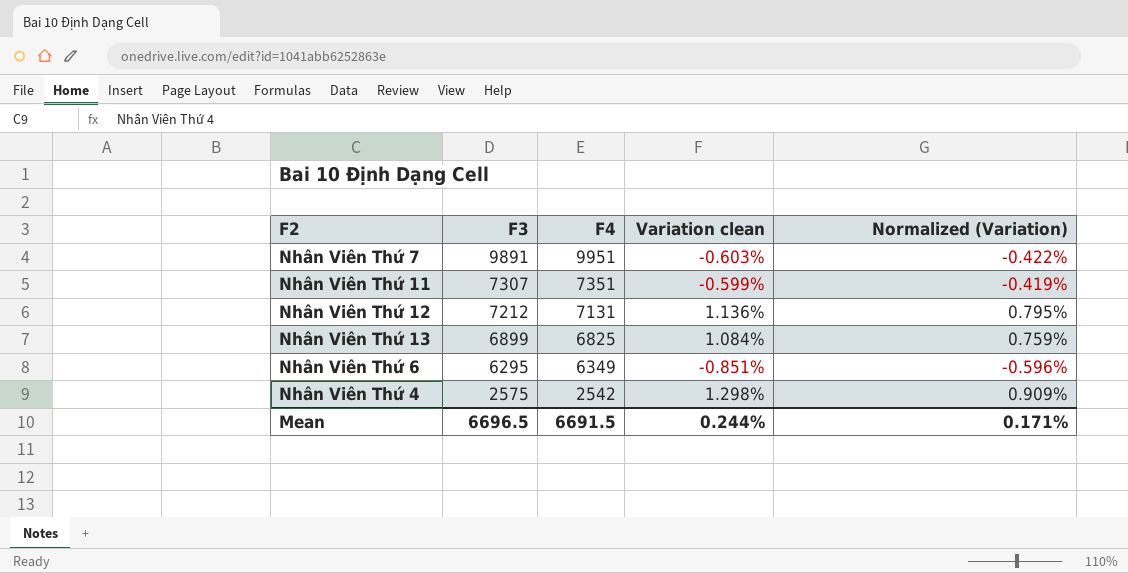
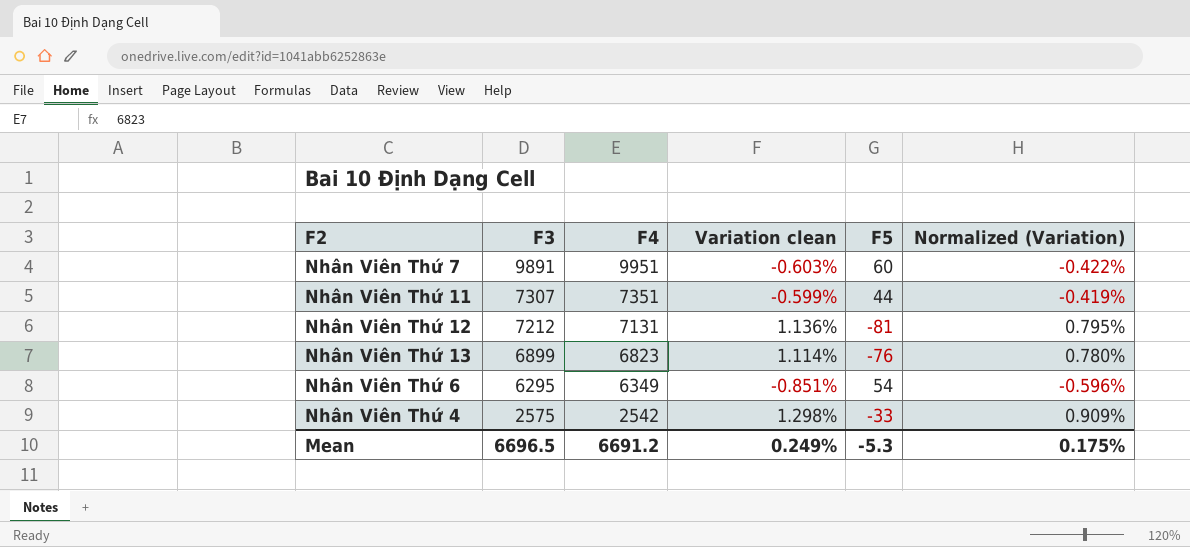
column F5 | formula: none -> [F4] - [F3]
Nhân Viên Thứ 13 | F4: 6825 -> 6823
Nhân Viên Thứ 13 | Variation clean: 1.084% -> 1.114%
Nhân Viên Thứ 13 | Normalized (Variation): 0.759% -> 0.780%
Mean | F4: 6691.5 -> 6691.2
Mean | Variation clean: 0.244% -> 0.249%
Mean | Normalized (Variation): 0.171% -> 0.175%

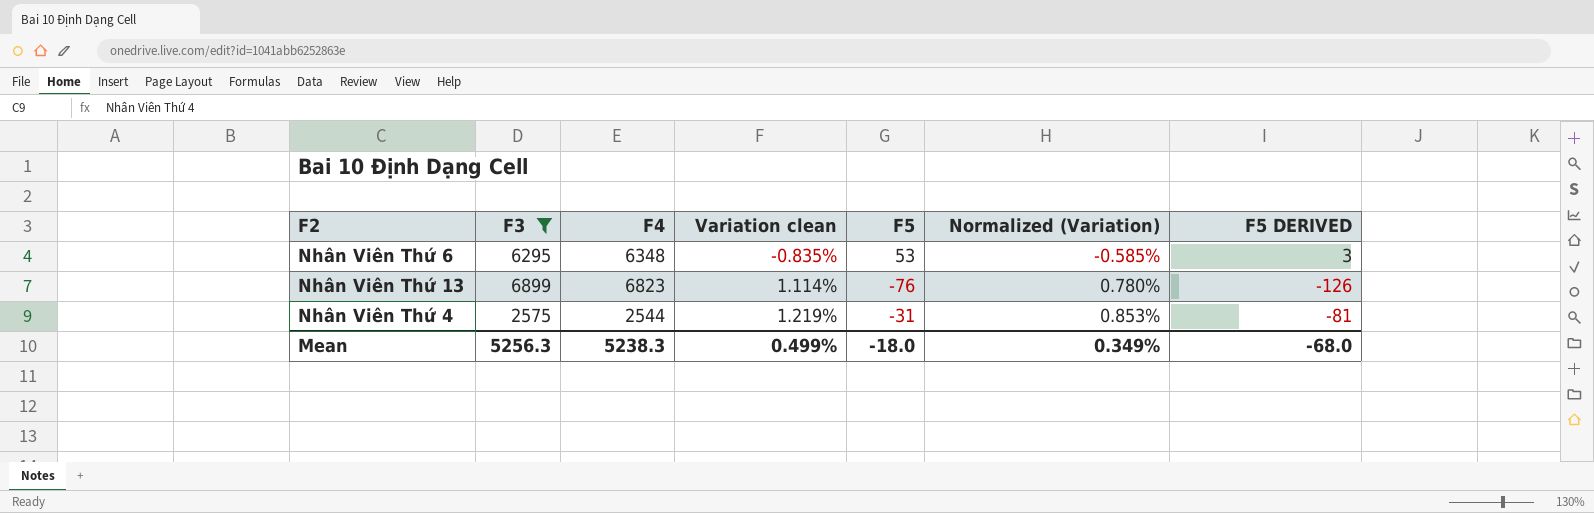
filter: none -> F3 <= 6899
row order: F3 descending -> Variation clean ascending
column F5 DERIVED | formula: none -> [F5] - 50
Nhân Viên Thứ 6 | F4: 6349 -> 6348
Nhân Viên Thứ 6 | Variation clean: -0.851% -> -0.835%
Nhân Viên Thứ 6 | F5: 54 -> 53
Nhân Viên Thứ 6 | Normalized (Variation): -0.596% -> -0.585%
Nhân Viên Thứ 4 | F4: 2542 -> 2544
Nhân Viên Thứ 4 | Variation clean: 1.298% -> 1.219%
Nhân Viên Thứ 4 | F5: -33 -> -31
Nhân Viên Thứ 4 | Normalized (Variation): 0.909% -> 0.853%
Mean | F3: 6696.5 -> 5256.3
Mean | F4: 6691.2 -> 5238.3
Mean | Variation clean: 0.249% -> 0.499%
Mean | F5: -5.3 -> -18.0
Mean | Normalized (Variation): 0.175% -> 0.349%

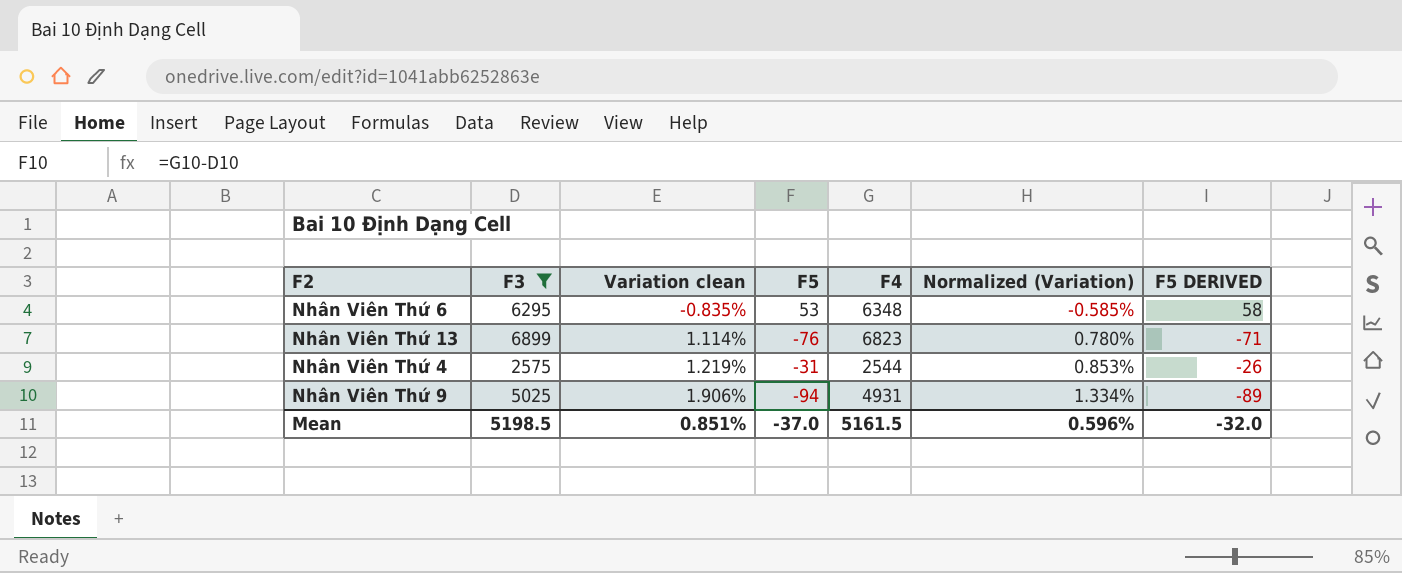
column F4 | position: 3 -> 5
column F5 DERIVED | formula: [F5] - 50 -> [F5] + 5
row Nhân Viên Thứ 9: none -> 5025 | 1.906% | -94 | 4931 | 1.334% | -89
Mean | F3: 5256.3 -> 5198.5
Mean | Variation clean: 0.499% -> 0.851%
Mean | F5: -18.0 -> -37.0
Mean | F4: 5238.3 -> 5161.5
Mean | Normalized (Variation): 0.349% -> 0.596%
Mean | F5 DERIVED: -68.0 -> -32.0

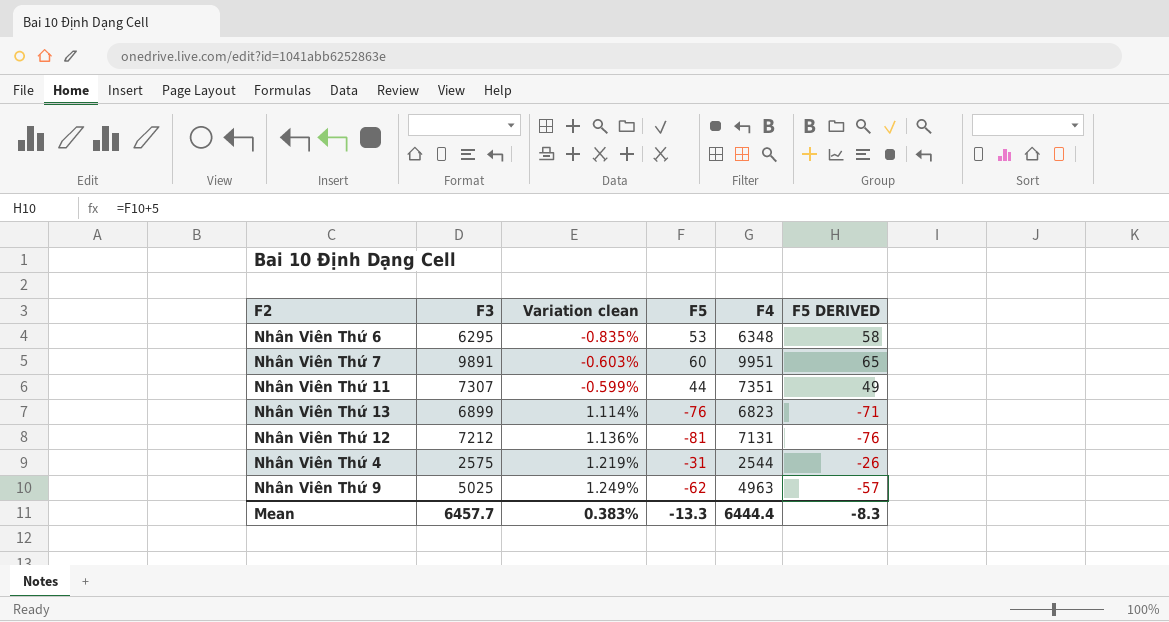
filter: F3 <= 6899 -> none
column Normalized (Variation) | formula: [Variation clean] * 0.7 -> none
Nhân Viên Thứ 9 | Variation clean: 1.906% -> 1.249%
Nhân Viên Thứ 9 | F5: -94 -> -62
Nhân Viên Thứ 9 | F4: 4931 -> 4963
Nhân Viên Thứ 9 | F5 DERIVED: -89 -> -57
Mean | F3: 5198.5 -> 6457.7
Mean | Variation clean: 0.851% -> 0.383%
Mean | F5: -37.0 -> -13.3
Mean | F4: 5161.5 -> 6444.4
Mean | F5 DERIVED: -32.0 -> -8.3

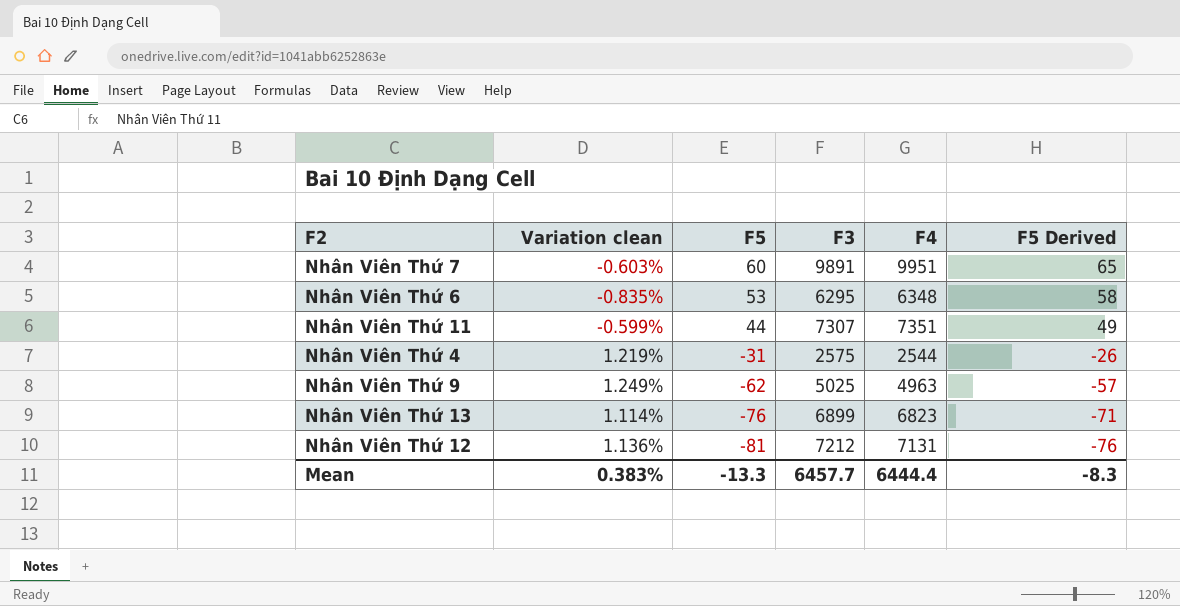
row order: Variation clean ascending -> F5 descending
column F3 | position: 2 -> 4
column name: F5 DERIVED -> F5 Derived

